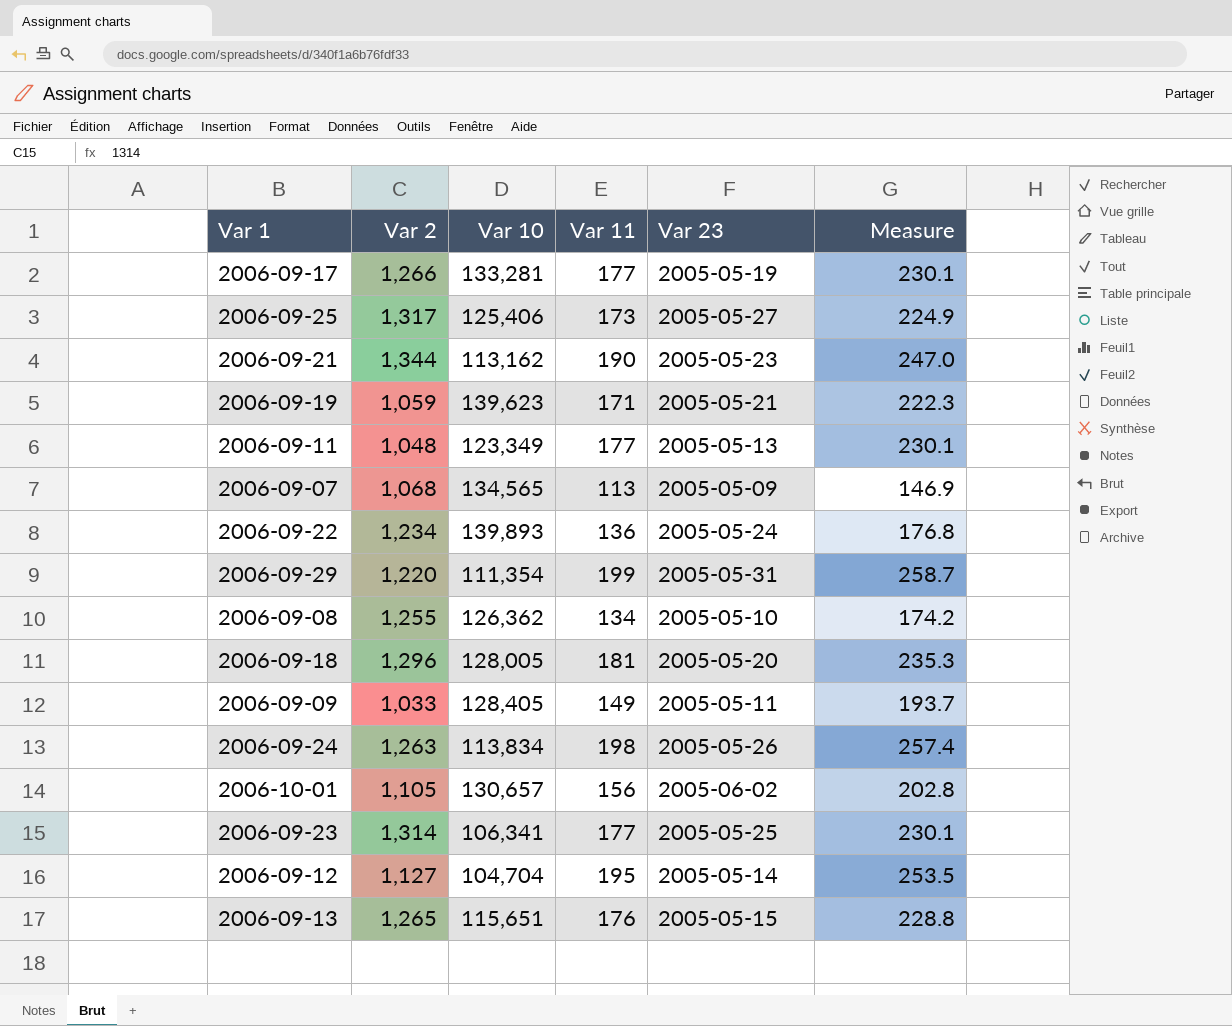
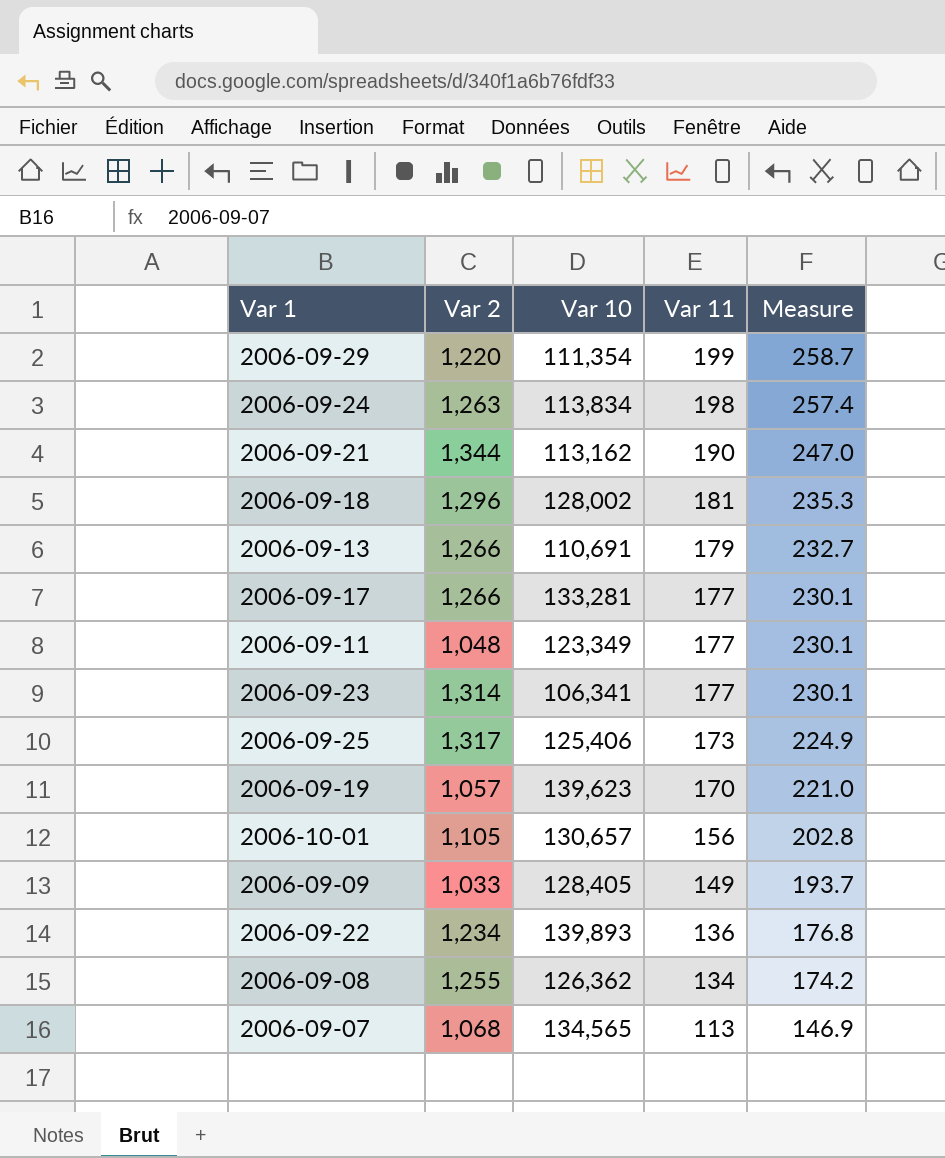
row order: none -> Var 11 descending
column Var 23 | position: 5 -> none
row 2006-09-12: 1,127 | 104,704 | 195 | 2005-05-14 | 253.5 -> none
2006-09-18 | Var 10: 128,005 -> 128,002
2006-09-13 | Var 2: 1,265 -> 1,266
2006-09-13 | Var 10: 115,651 -> 110,691
2006-09-13 | Var 11: 176 -> 179
2006-09-13 | Measure: 228.8 -> 232.7
2006-09-19 | Var 2: 1,059 -> 1,057
2006-09-19 | Var 11: 171 -> 170
2006-09-19 | Measure: 222.3 -> 221.0

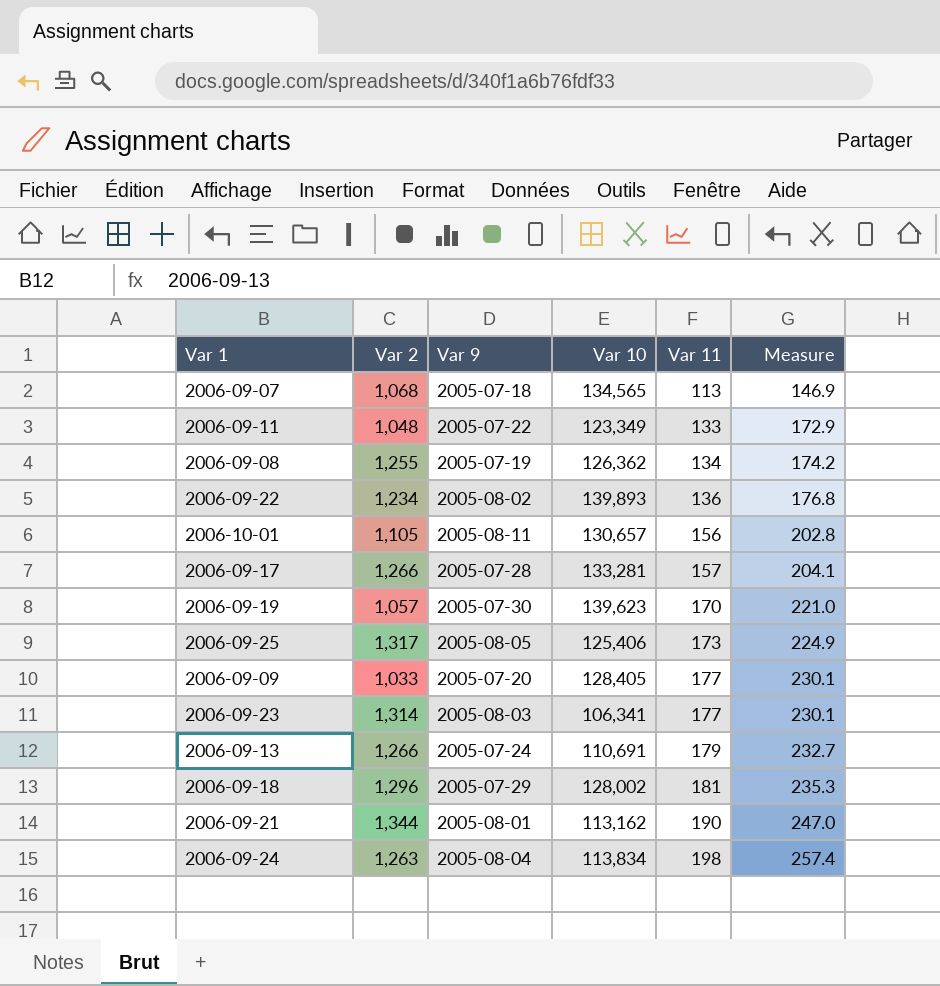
row order: Var 11 descending -> Var 11 ascending
column Var 9 | position: none -> 3
row 2006-09-29: 1,220 | 111,354 | 199 | 258.7 -> none
2006-09-11 | Var 11: 177 -> 133
2006-09-11 | Measure: 230.1 -> 172.9
2006-09-17 | Var 11: 177 -> 157
2006-09-17 | Measure: 230.1 -> 204.1
2006-09-09 | Var 11: 149 -> 177
2006-09-09 | Measure: 193.7 -> 230.1

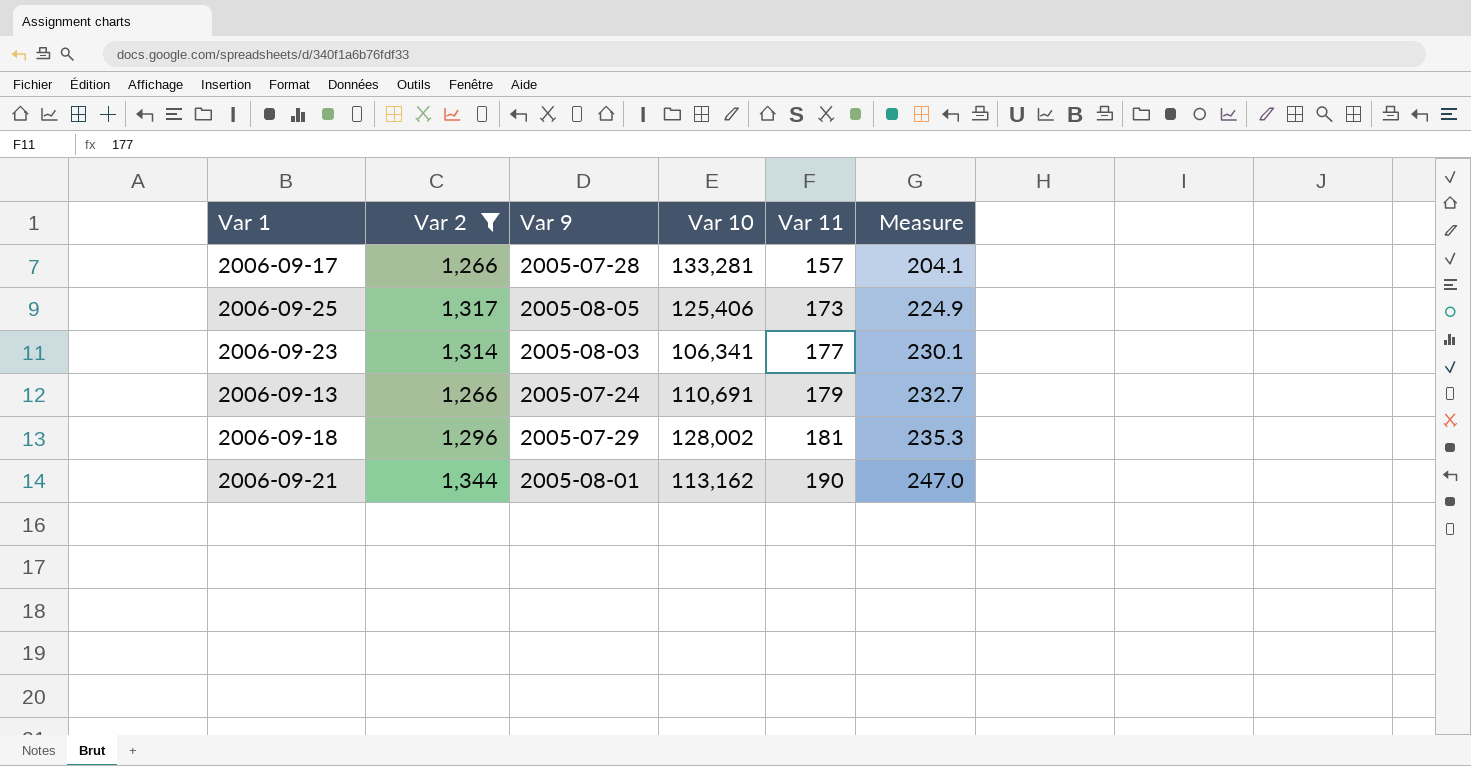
filter: none -> Var 2 >= 1,266

